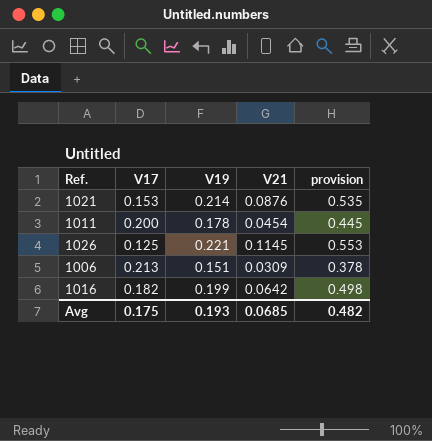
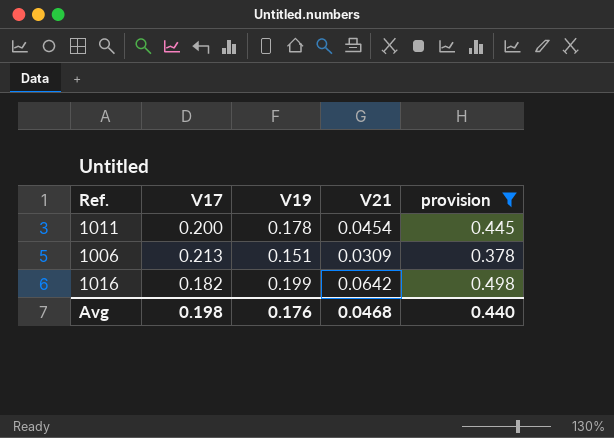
filter: none -> provision <= 0.498
Avg | V17: 0.175 -> 0.198
Avg | V19: 0.193 -> 0.176
Avg | V21: 0.0685 -> 0.0468
Avg | provision: 0.482 -> 0.440

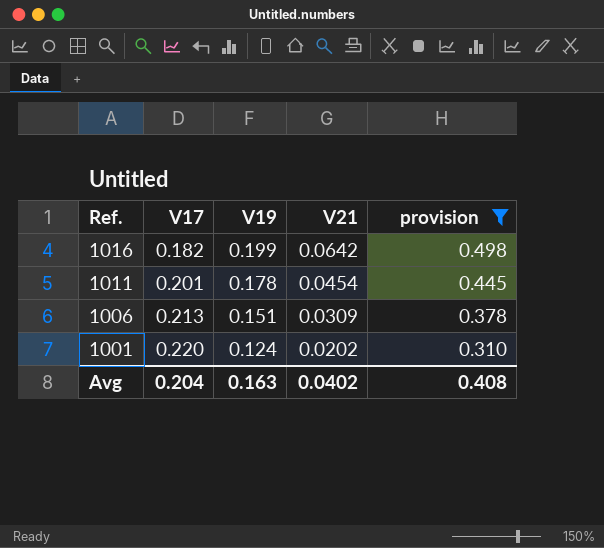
row order: none -> Ref. descending
1011 | V17: 0.200 -> 0.201
row 1001: none -> 0.220 | 0.124 | 0.0202 | 0.310
Avg | V17: 0.198 -> 0.204
Avg | V19: 0.176 -> 0.163
Avg | V21: 0.0468 -> 0.0402
Avg | provision: 0.440 -> 0.408

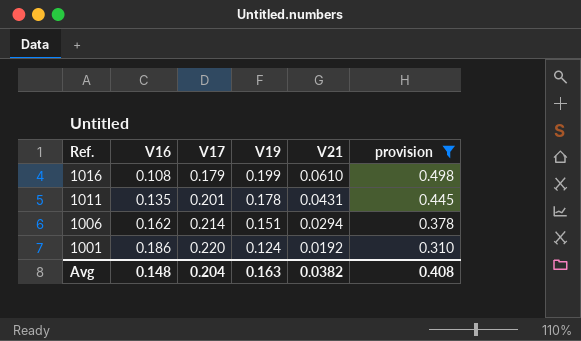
column V16 | position: none -> 2
1016 | V17: 0.182 -> 0.179
1016 | V21: 0.0642 -> 0.0610
1011 | V21: 0.0454 -> 0.0431
1006 | V17: 0.213 -> 0.214
1006 | V21: 0.0309 -> 0.0294
1001 | V21: 0.0202 -> 0.0192
Avg | V21: 0.0402 -> 0.0382

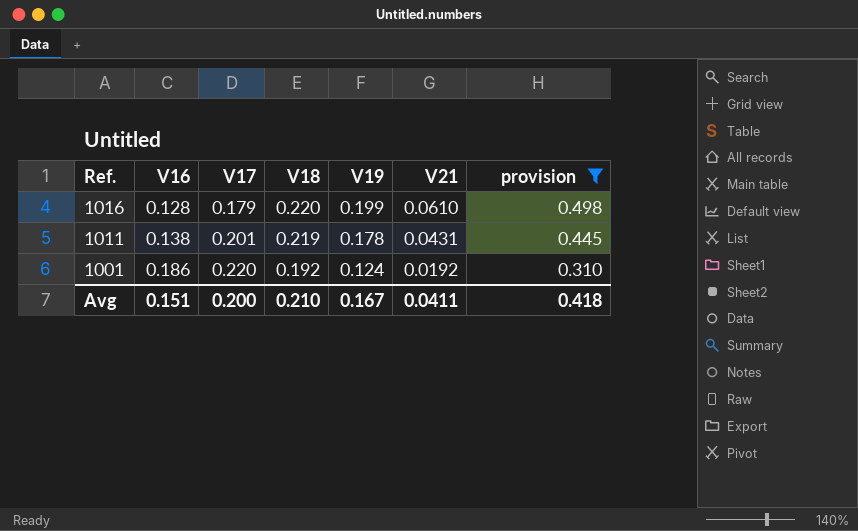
column V18 | position: none -> 4
row 1006: 0.162 | 0.214 | 0.151 | 0.0294 | 0.378 -> none
1016 | V16: 0.108 -> 0.128
1011 | V16: 0.135 -> 0.138
Avg | V16: 0.148 -> 0.151
Avg | V17: 0.204 -> 0.200
Avg | V19: 0.163 -> 0.167
Avg | V21: 0.0382 -> 0.0411
Avg | provision: 0.408 -> 0.418

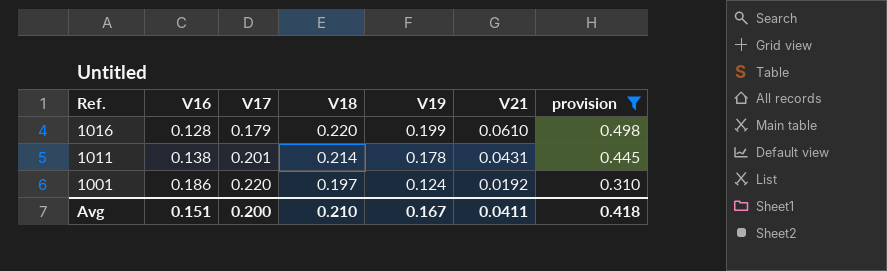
1011 | V18: 0.219 -> 0.214
1001 | V18: 0.192 -> 0.197

